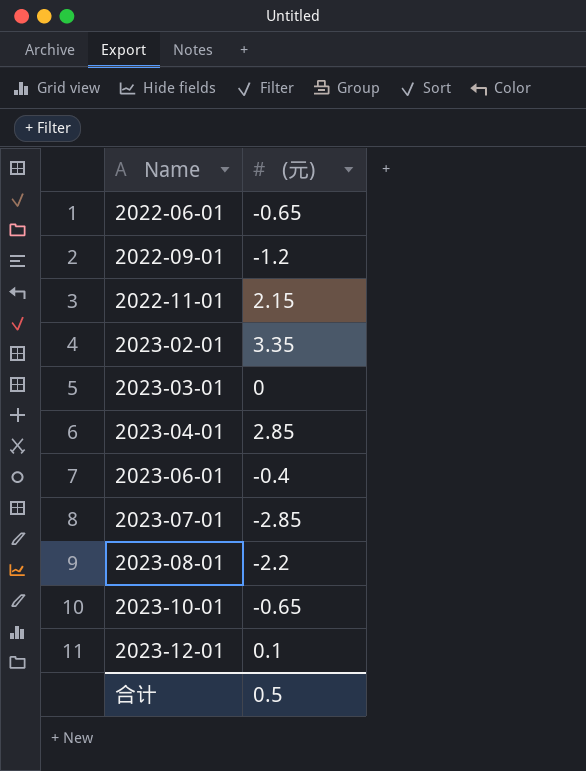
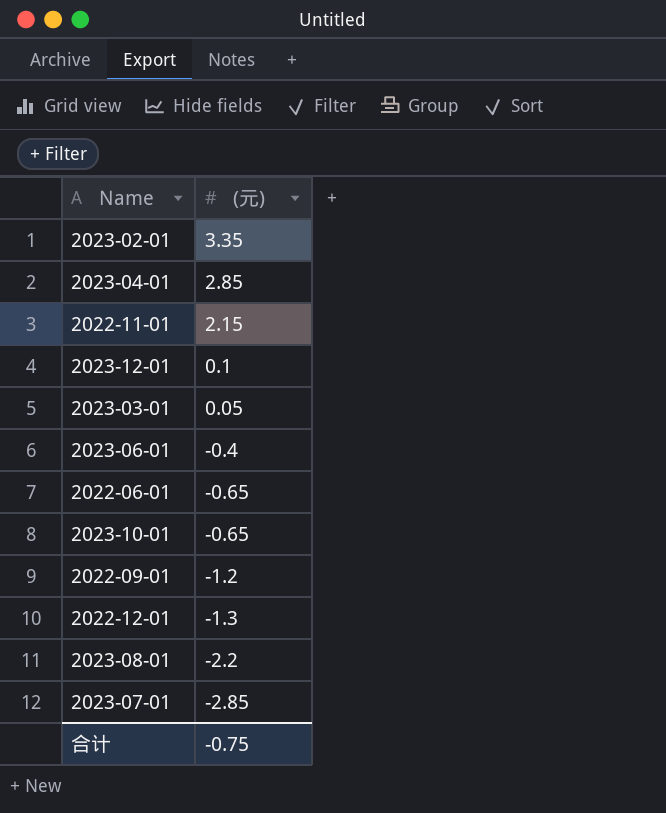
row order: Name ascending -> (元) descending
2023-03-01 | (元): 0 -> 0.05
row 2022-12-01: none -> -1.3
合计 | (元): 0.5 -> -0.75

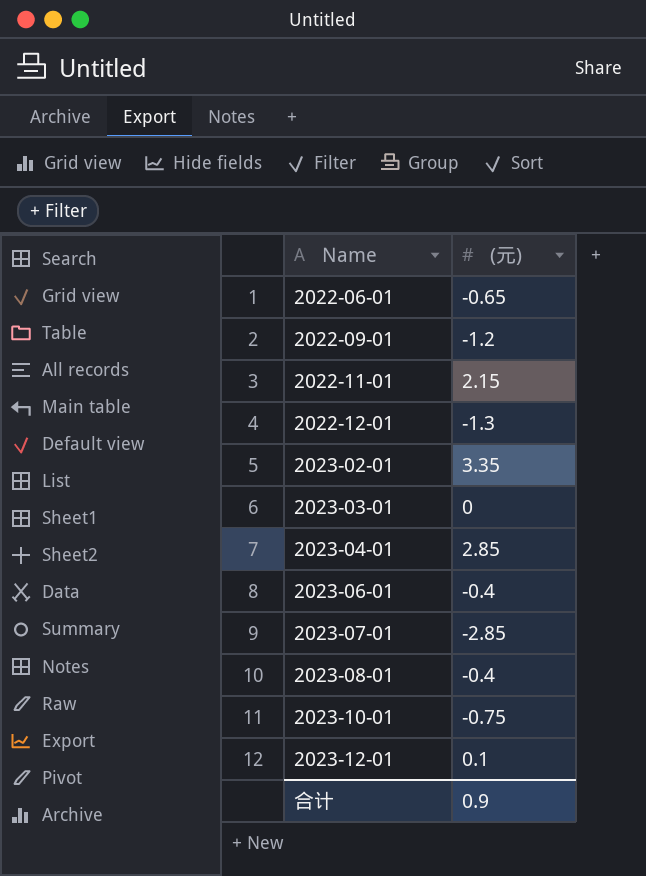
row order: (元) descending -> Name ascending
2023-03-01 | (元): 0.05 -> 0
2023-08-01 | (元): -2.2 -> -0.4
2023-10-01 | (元): -0.65 -> -0.75
合计 | (元): -0.75 -> 0.9

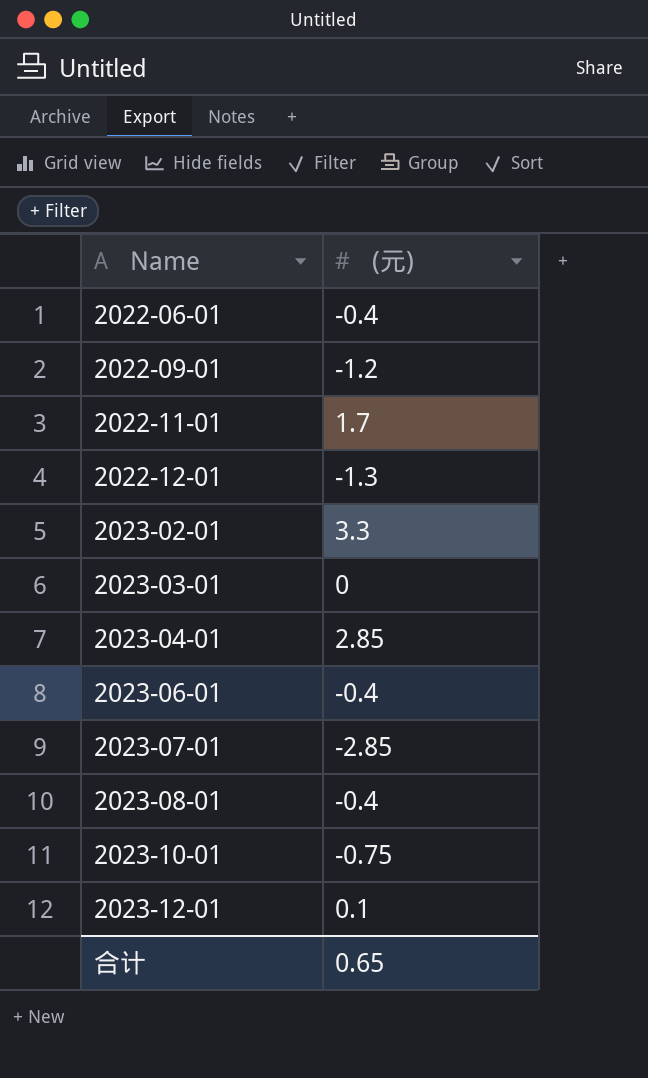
2022-06-01 | (元): -0.65 -> -0.4
2022-11-01 | (元): 2.15 -> 1.7
2023-02-01 | (元): 3.35 -> 3.3
合计 | (元): 0.9 -> 0.65

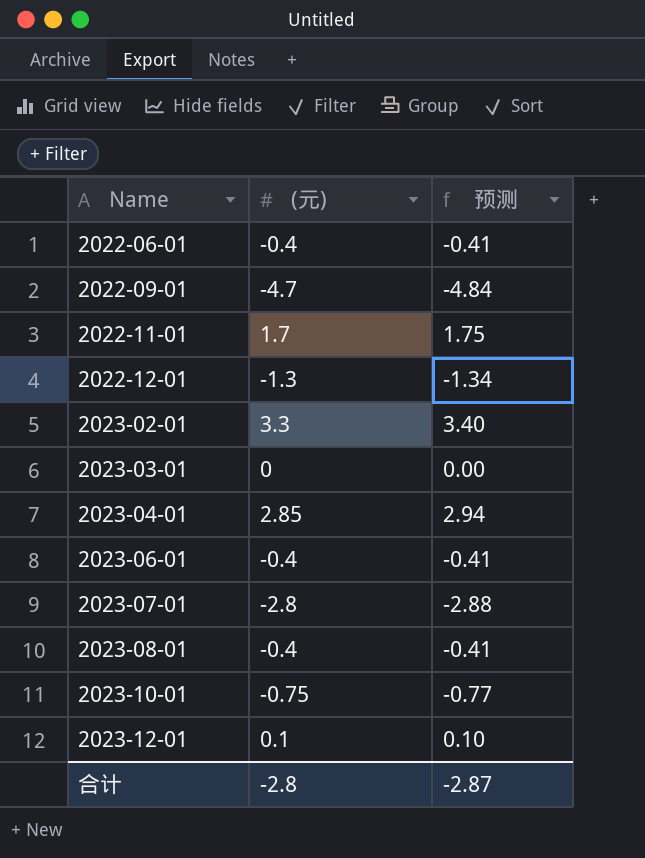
column 预测 | formula: none -> [(元)] * 1.03
2022-09-01 | (元): -1.2 -> -4.7
2023-07-01 | (元): -2.85 -> -2.8
合计 | (元): 0.65 -> -2.8

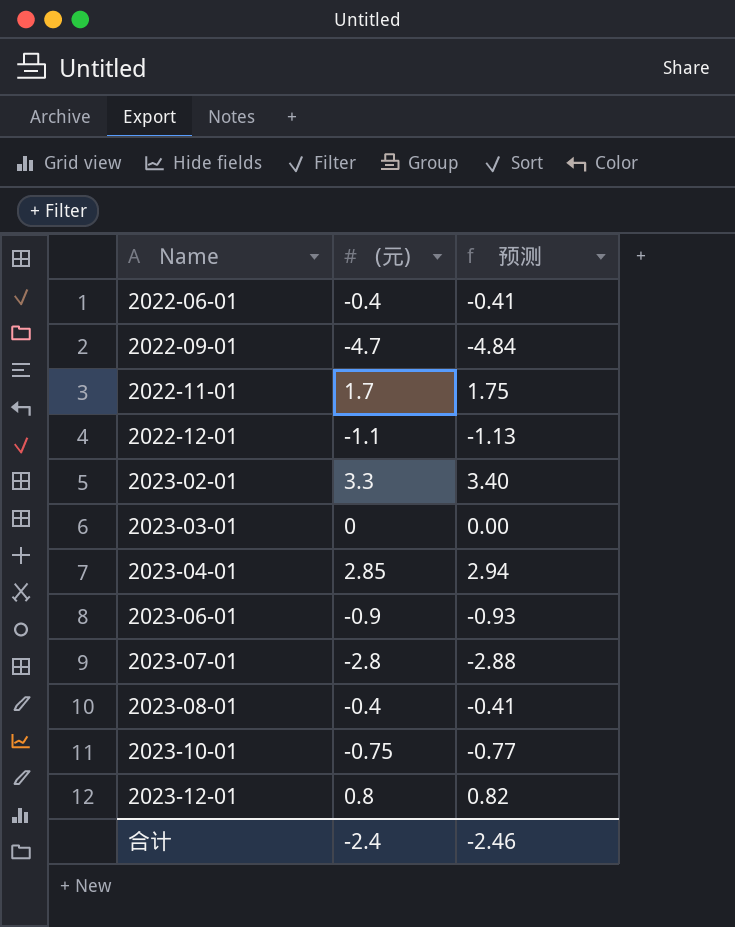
2022-12-01 | (元): -1.3 -> -1.1
2022-12-01 | 预测: -1.34 -> -1.13
2023-06-01 | (元): -0.4 -> -0.9
2023-06-01 | 预测: -0.41 -> -0.93
2023-12-01 | (元): 0.1 -> 0.8
2023-12-01 | 预测: 0.10 -> 0.82
合计 | (元): -2.8 -> -2.4
合计 | 预测: -2.87 -> -2.46

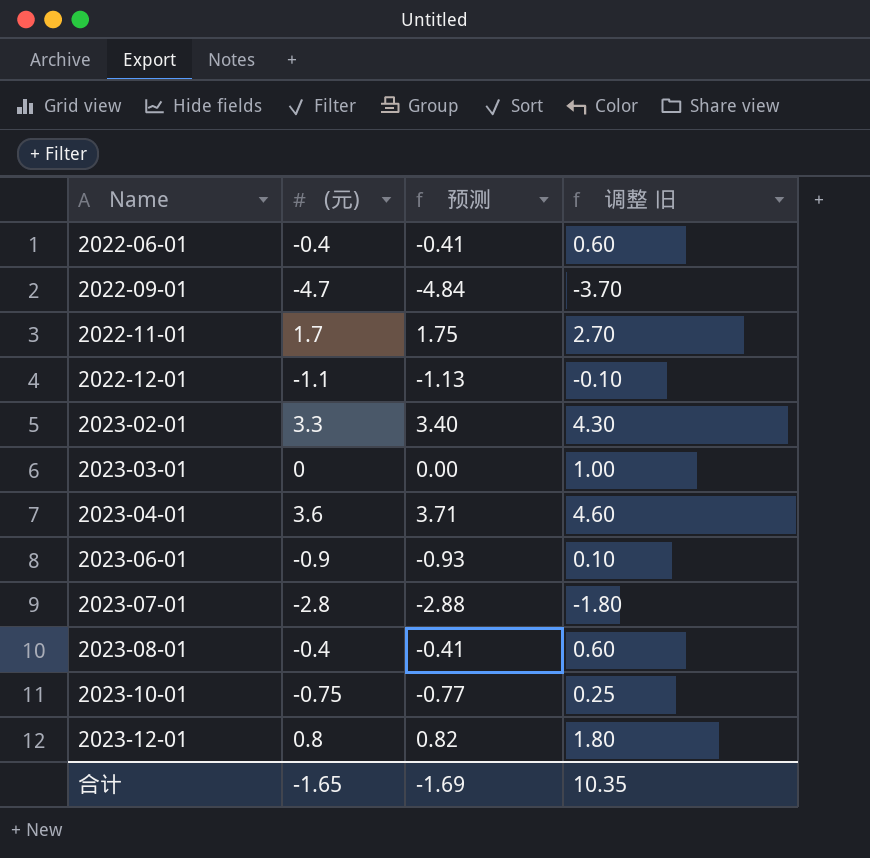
column 调整 旧 | formula: none -> [(元)] + 1
2023-04-01 | (元): 2.85 -> 3.6
2023-04-01 | 预测: 2.94 -> 3.71
合计 | (元): -2.4 -> -1.65
合计 | 预测: -2.46 -> -1.69

